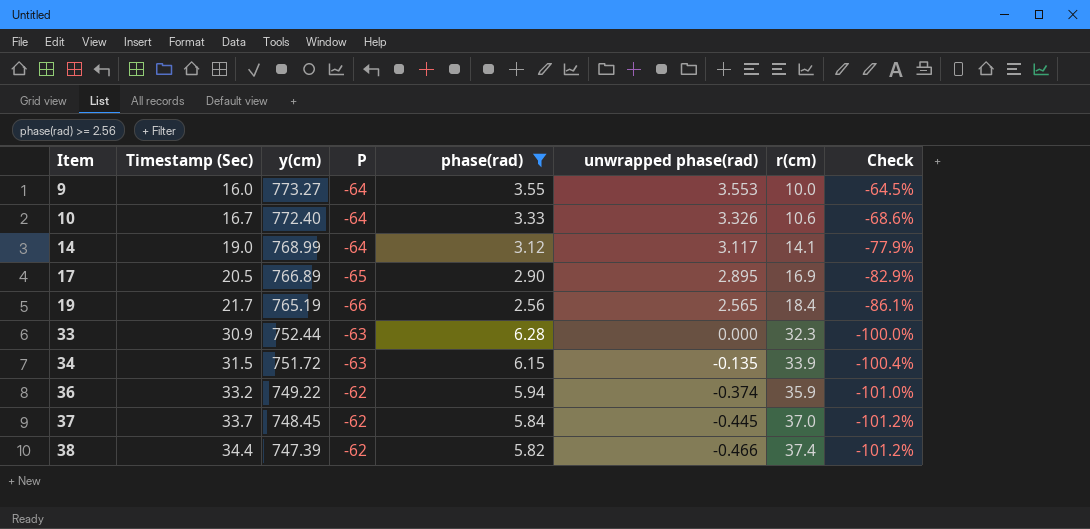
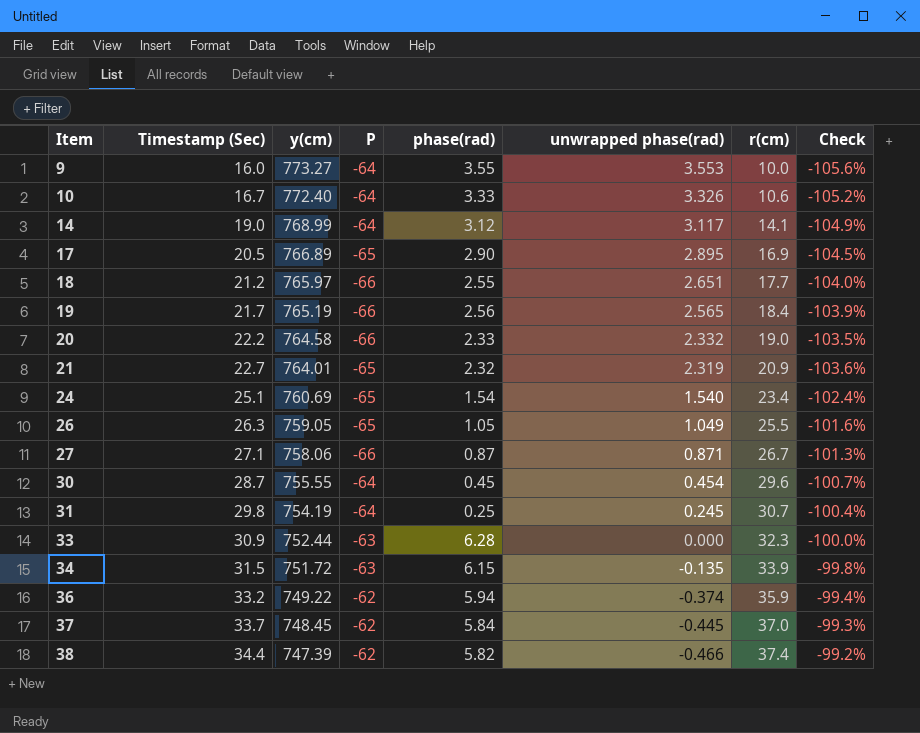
filter: phase(rad) >= 2.56 -> none
column Check | formula: ([unwrapped phase(rad)] - [r(cm)]) / [r(cm)] -> ([unwrapped phase(rad)] - [P]) / [P]

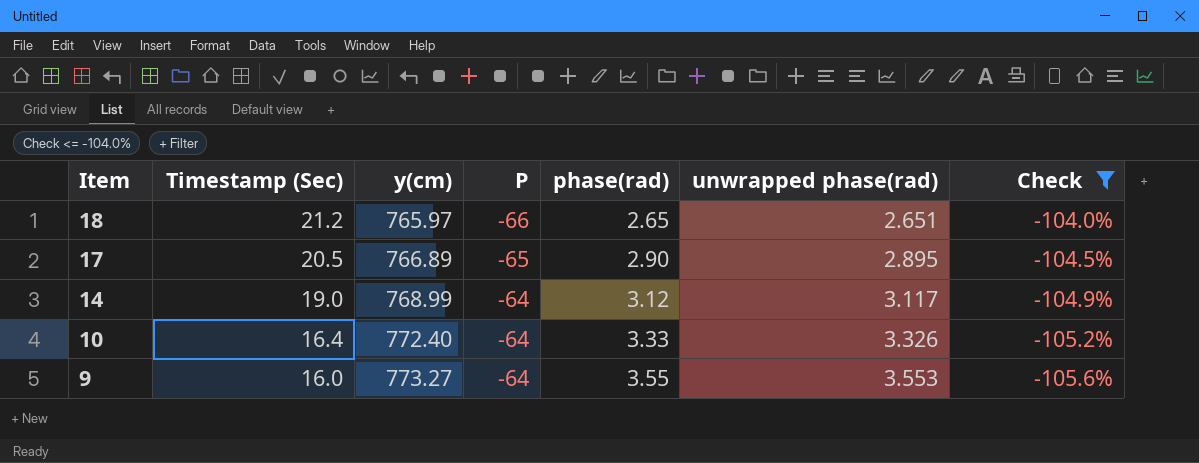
filter: none -> Check <= -104.0%
row order: Item ascending -> Item descending
column r(cm) | position: 7 -> none
18 | phase(rad): 2.55 -> 2.65
10 | Timestamp (Sec): 16.7 -> 16.4

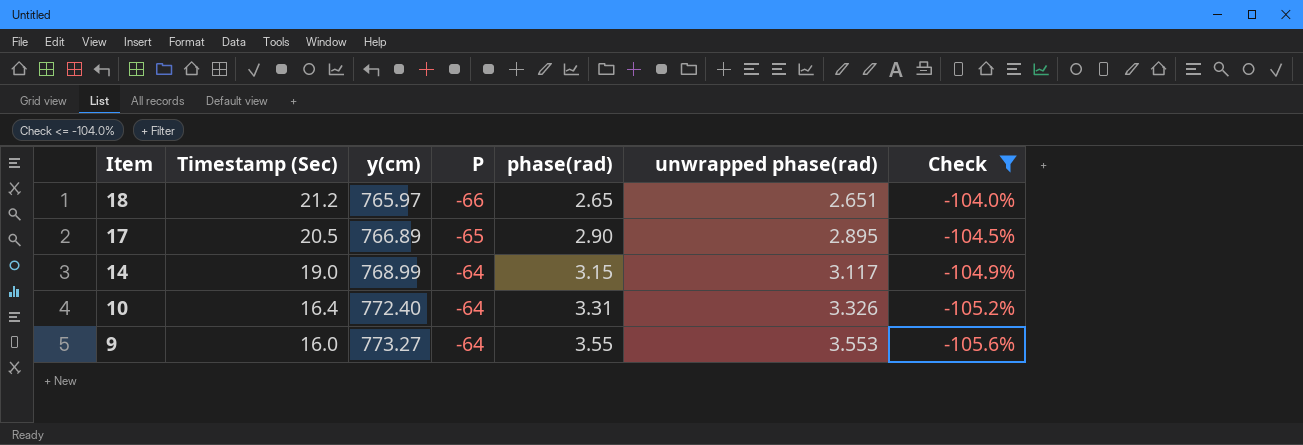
14 | phase(rad): 3.12 -> 3.15
10 | phase(rad): 3.33 -> 3.31

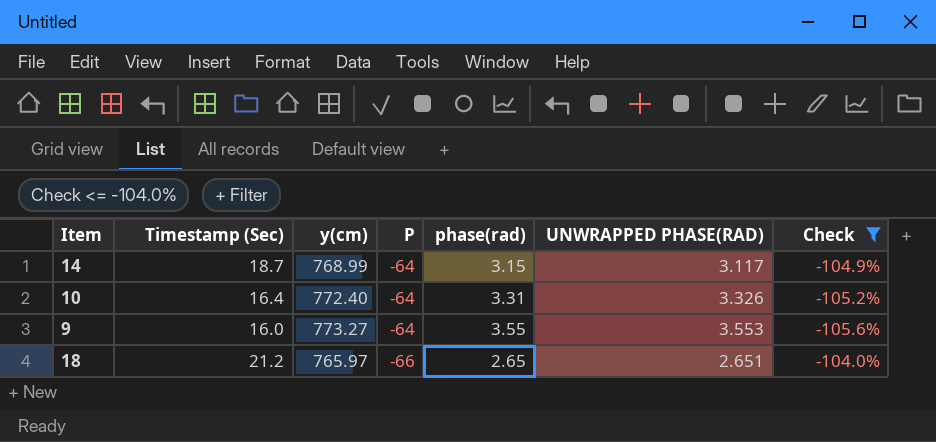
row order: Item descending -> P descending
column name: unwrapped phase(rad) -> UNWRAPPED PHASE(RAD)
row 17: 20.5 | 766.89 | -65 | 2.90 | 2.895 | -104.5% -> none
14 | Timestamp (Sec): 19.0 -> 18.7

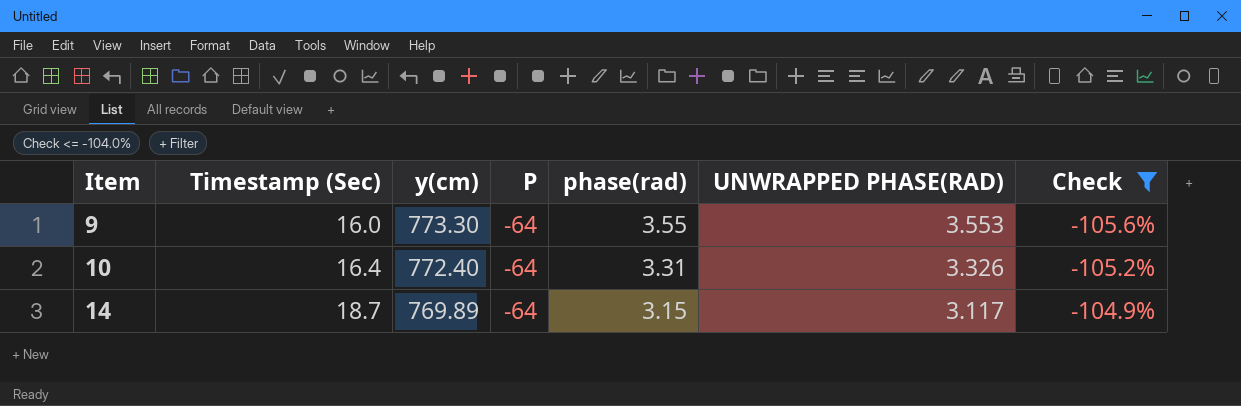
row order: P descending -> Item ascending
row 18: 21.2 | 765.97 | -66 | 2.65 | 2.651 | -104.0% -> none
9 | y(cm): 773.27 -> 773.30
14 | y(cm): 768.99 -> 769.89

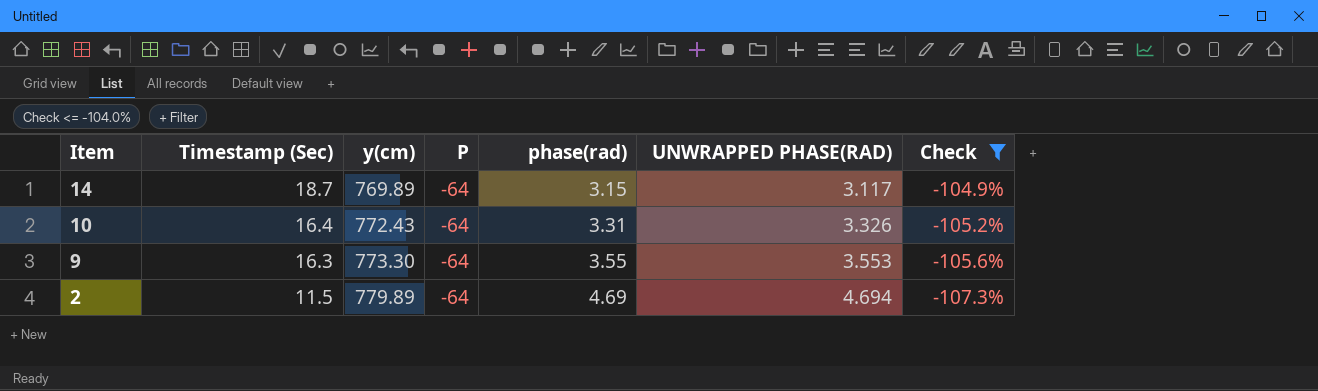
row order: Item ascending -> Item descending
10 | y(cm): 772.40 -> 772.43
9 | Timestamp (Sec): 16.0 -> 16.3
row 2: none -> 11.5 | 779.89 | -64 | 4.69 | 4.694 | -107.3%

